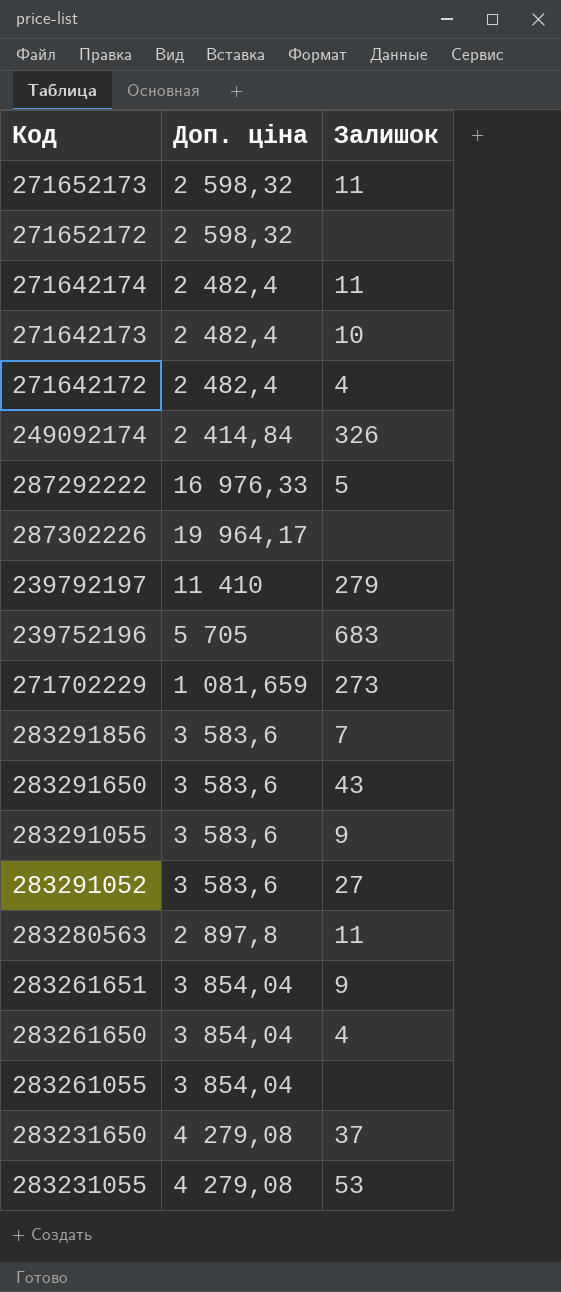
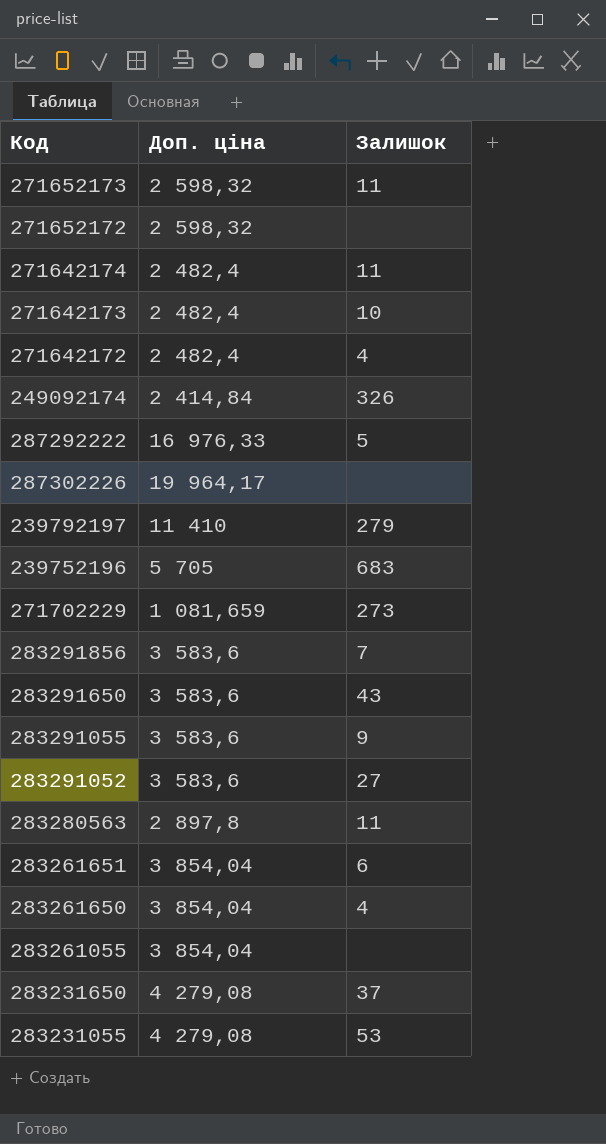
283261651 | Залишок: 9 -> 6

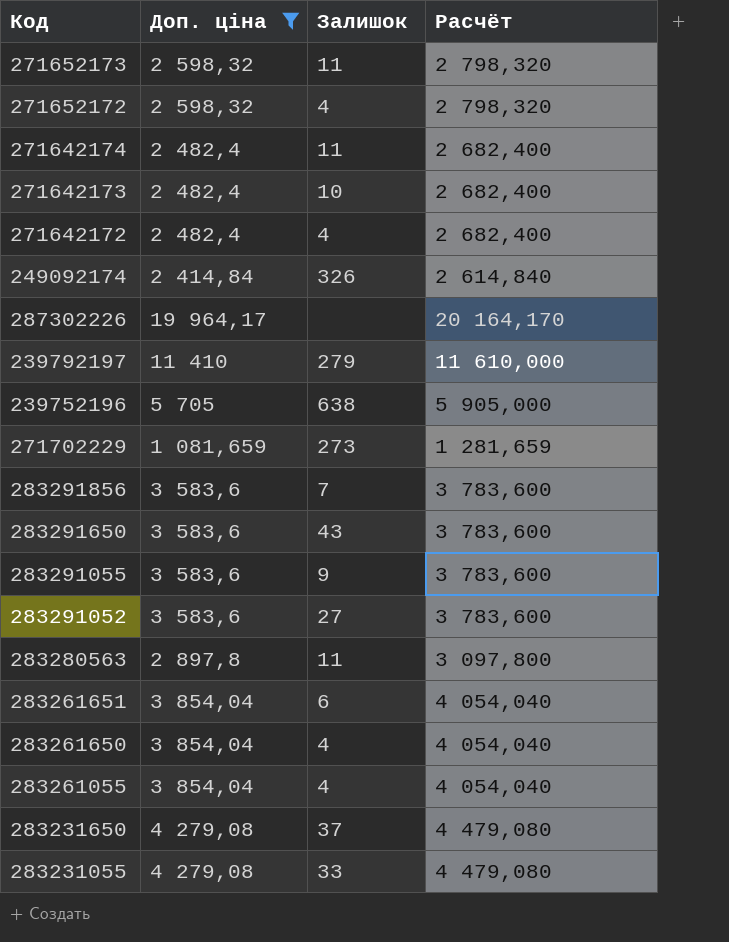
filter: none -> Доп. ціна != 16 976,33
column Расчёт | formula: none -> [Доп. ціна] + 200
271652172 | Залишок: none -> 4
239752196 | Залишок: 683 -> 638
283261055 | Залишок: none -> 4
283231055 | Залишок: 53 -> 33

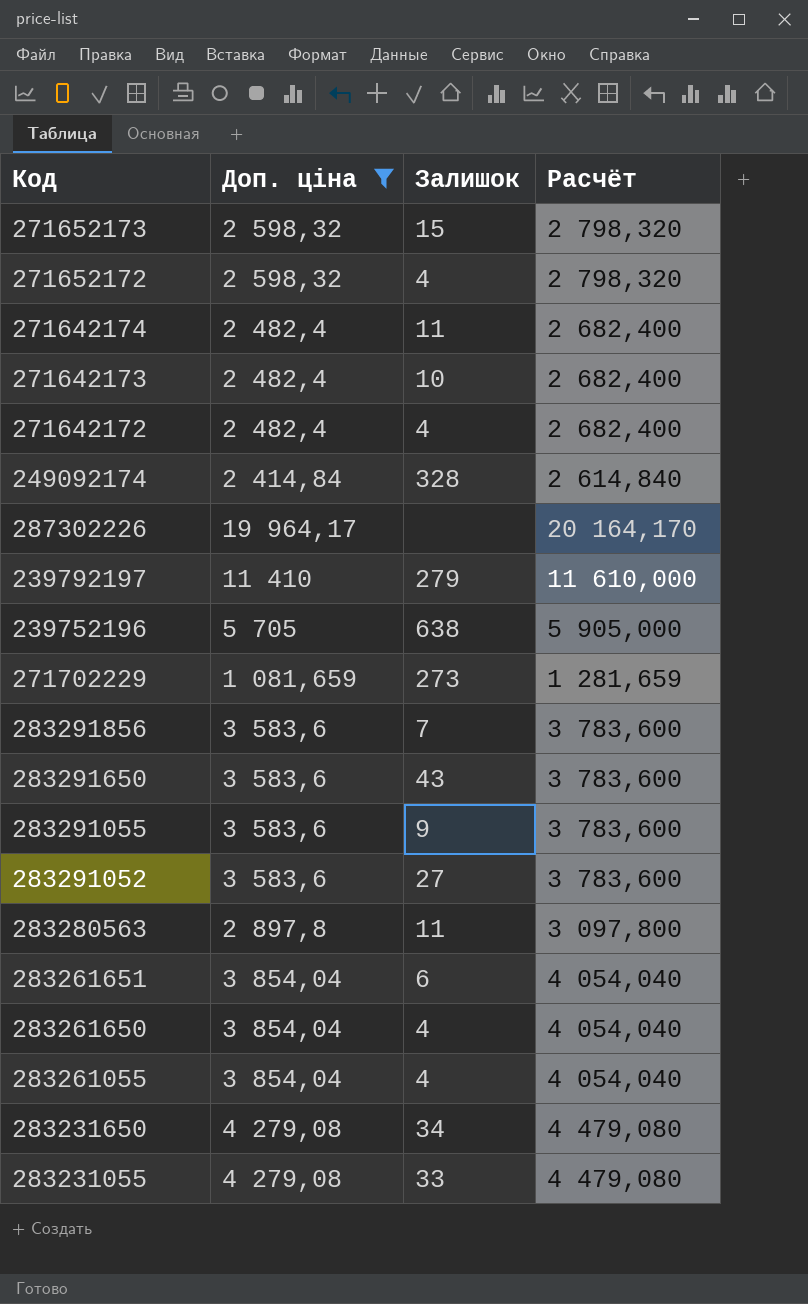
271652173 | Залишок: 11 -> 15
249092174 | Залишок: 326 -> 328
283231650 | Залишок: 37 -> 34

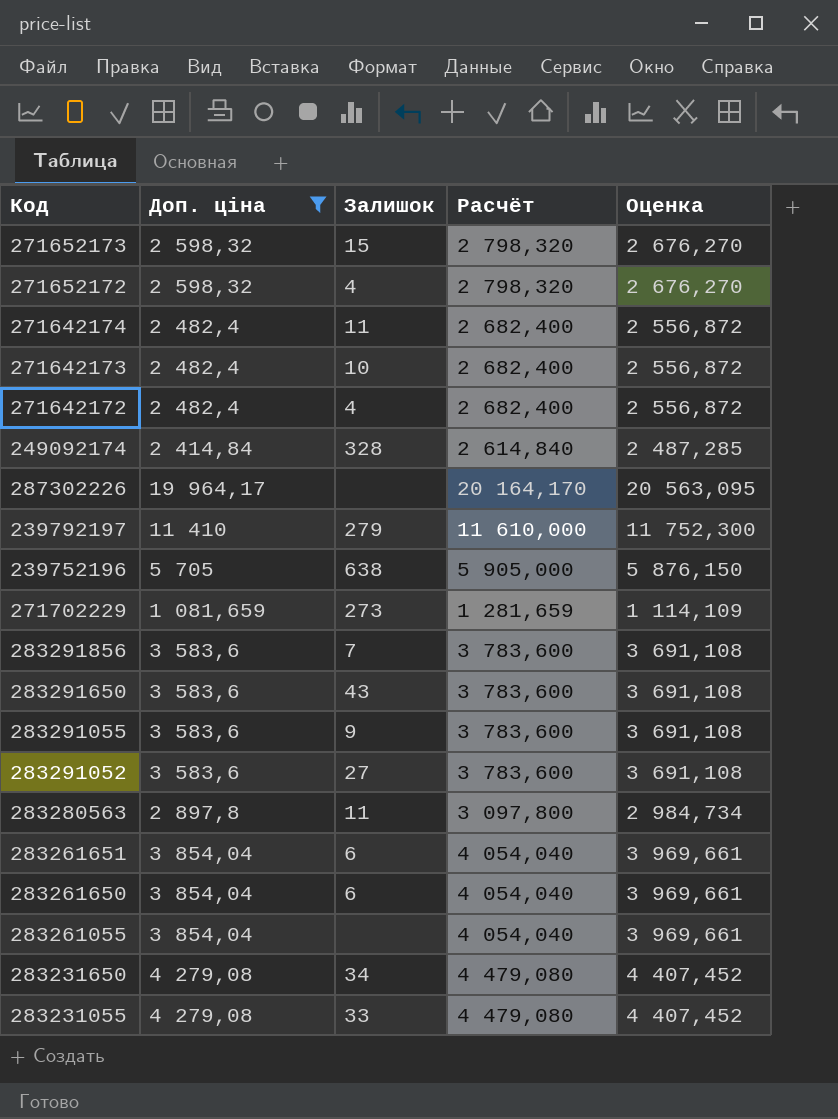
column Оценка | formula: none -> [Доп. ціна] * 1,03
283261650 | Залишок: 4 -> 6
283261055 | Залишок: 4 -> none

